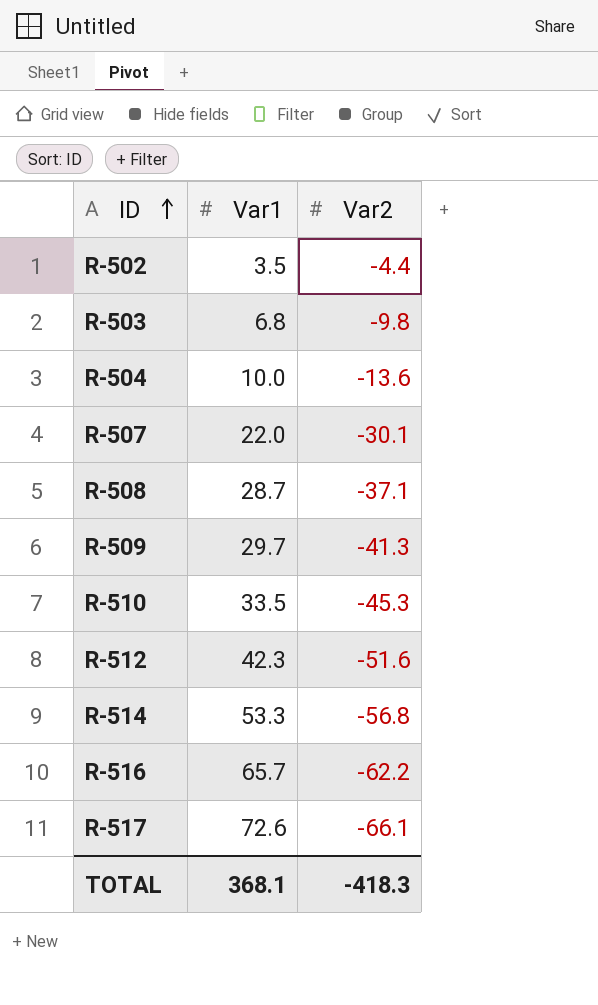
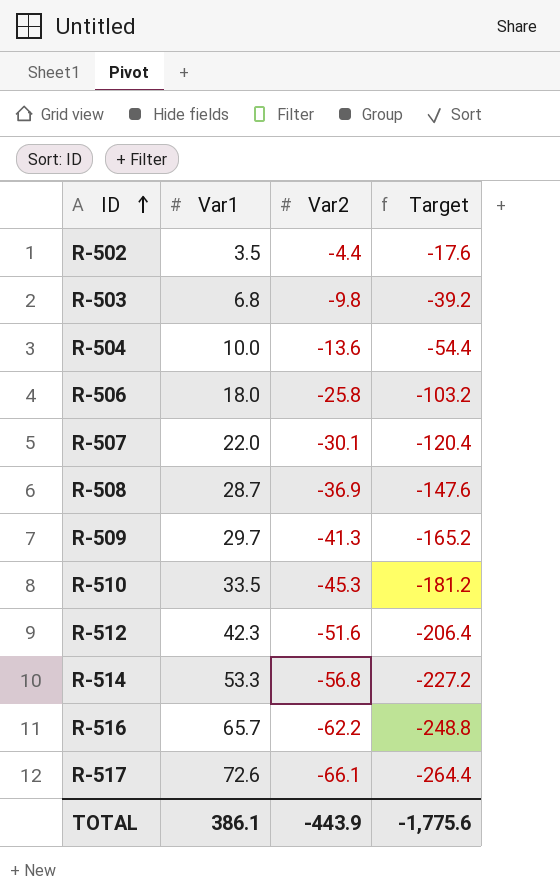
column Target | formula: none -> [Var2] * 4
row R-506: none -> 18.0 | -25.8 | -103.2
R-508 | Var2: -37.1 -> -36.9
TOTAL | Var1: 368.1 -> 386.1
TOTAL | Var2: -418.3 -> -443.9

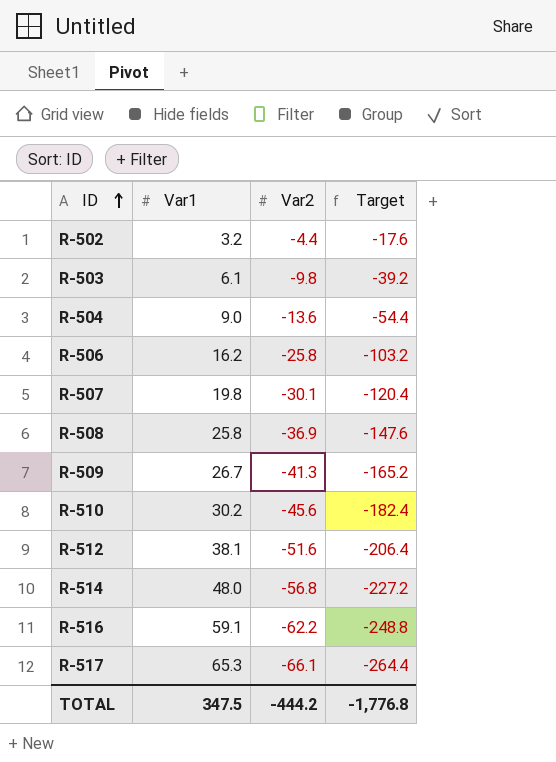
R-502 | Var1: 3.5 -> 3.2
R-503 | Var1: 6.8 -> 6.1
R-504 | Var1: 10.0 -> 9.0
R-506 | Var1: 18.0 -> 16.2
R-507 | Var1: 22.0 -> 19.8
R-508 | Var1: 28.7 -> 25.8
R-509 | Var1: 29.7 -> 26.7
R-510 | Var1: 33.5 -> 30.2
R-510 | Var2: -45.3 -> -45.6
R-510 | Target: -181.2 -> -182.4
R-512 | Var1: 42.3 -> 38.1
R-514 | Var1: 53.3 -> 48.0
R-516 | Var1: 65.7 -> 59.1
R-517 | Var1: 72.6 -> 65.3
TOTAL | Var1: 386.1 -> 347.5
TOTAL | Var2: -443.9 -> -444.2
TOTAL | Target: -1,775.6 -> -1,776.8

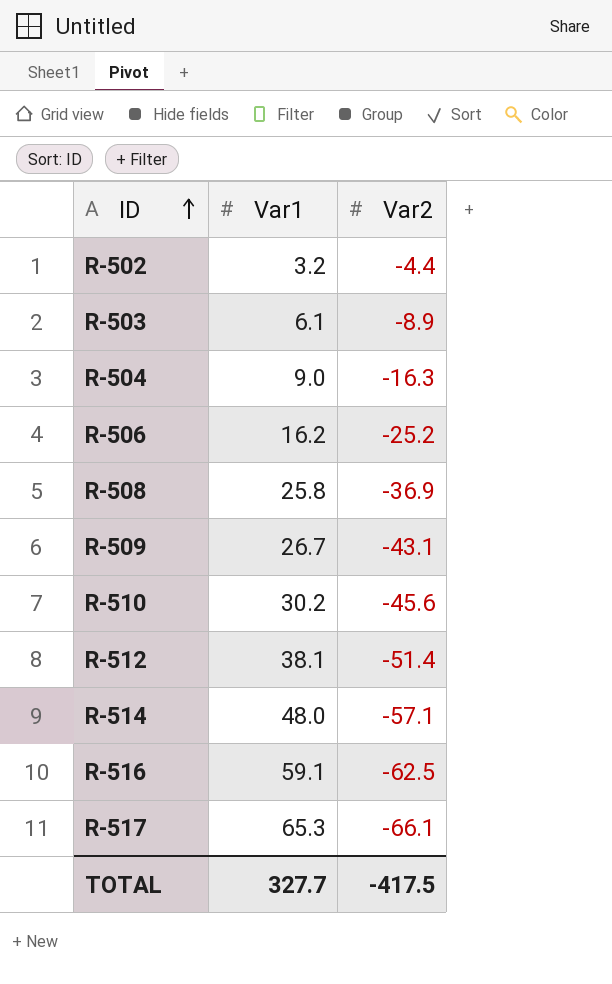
column Target | formula: [Var2] * 4 -> none
row R-507: 19.8 | -30.1 | -120.4 -> none
R-503 | Var2: -9.8 -> -8.9
R-504 | Var2: -13.6 -> -16.3
R-506 | Var2: -25.8 -> -25.2
R-509 | Var2: -41.3 -> -43.1
R-512 | Var2: -51.6 -> -51.4
R-514 | Var2: -56.8 -> -57.1
R-516 | Var2: -62.2 -> -62.5
TOTAL | Var1: 347.5 -> 327.7
TOTAL | Var2: -444.2 -> -417.5

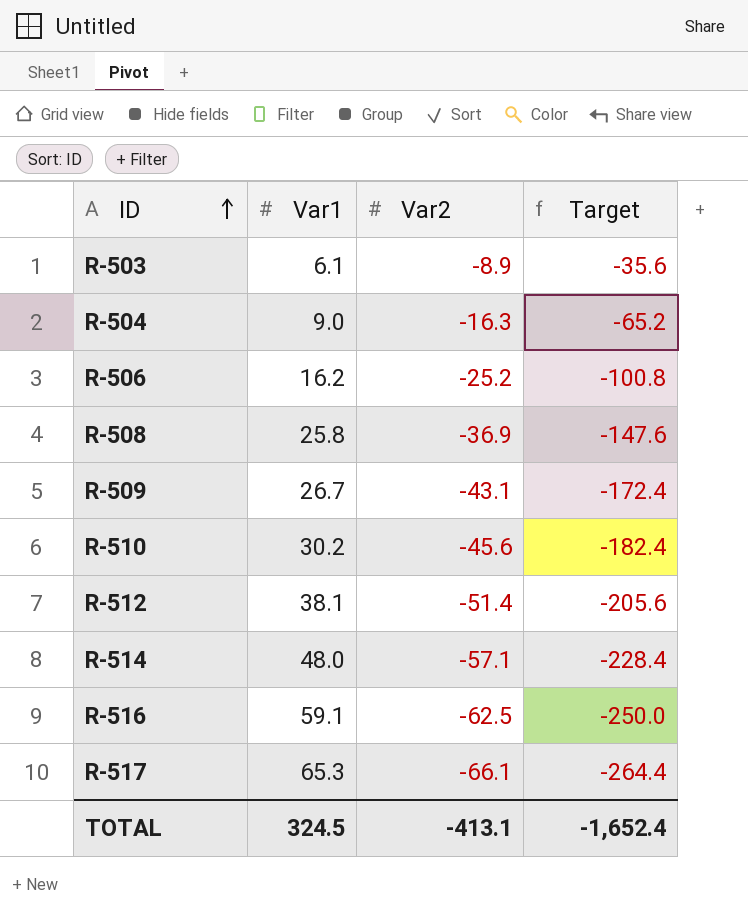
column Target | formula: none -> [Var2] * 4
row R-502: 3.2 | -4.4 -> none
TOTAL | Var1: 327.7 -> 324.5
TOTAL | Var2: -417.5 -> -413.1

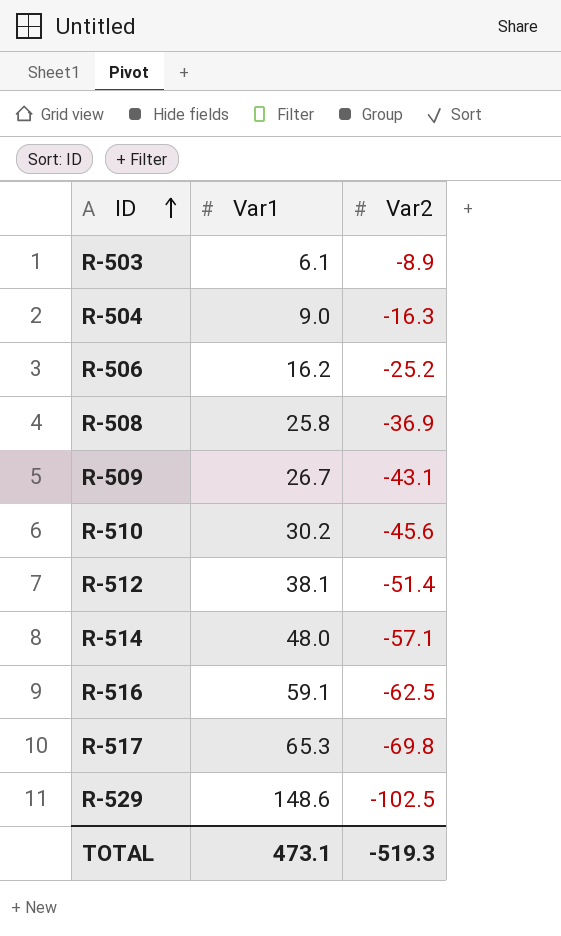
column Target | formula: [Var2] * 4 -> none
R-517 | Var2: -66.1 -> -69.8
row R-529: none -> 148.6 | -102.5
TOTAL | Var1: 324.5 -> 473.1
TOTAL | Var2: -413.1 -> -519.3

